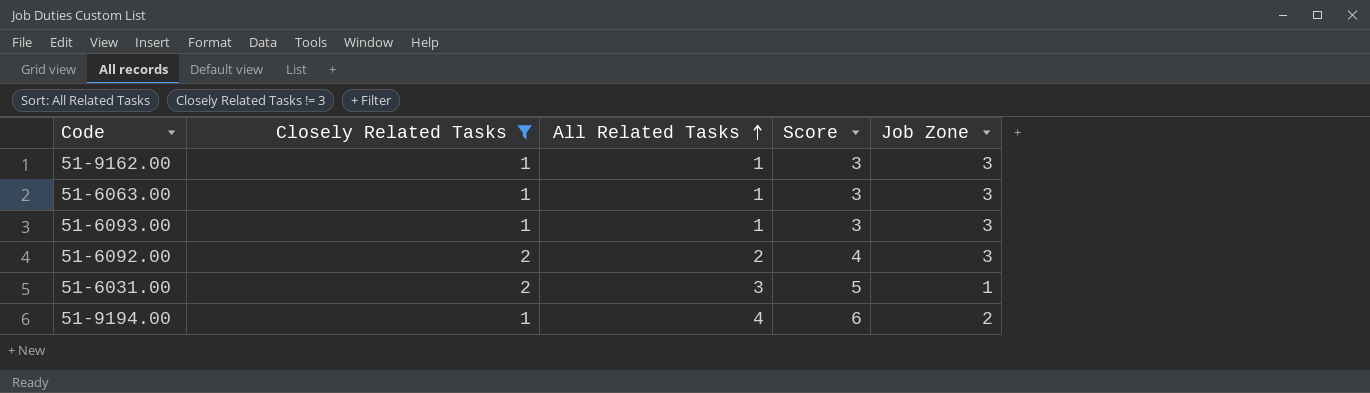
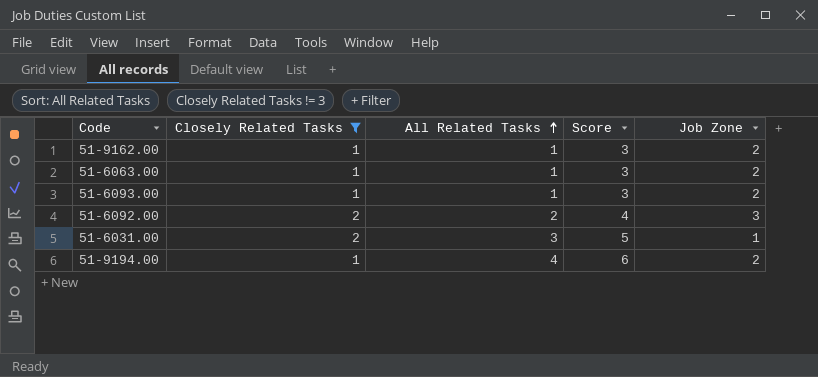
51-9162.00 | Job Zone: 3 -> 2
51-6063.00 | Job Zone: 3 -> 2
51-6093.00 | Job Zone: 3 -> 2

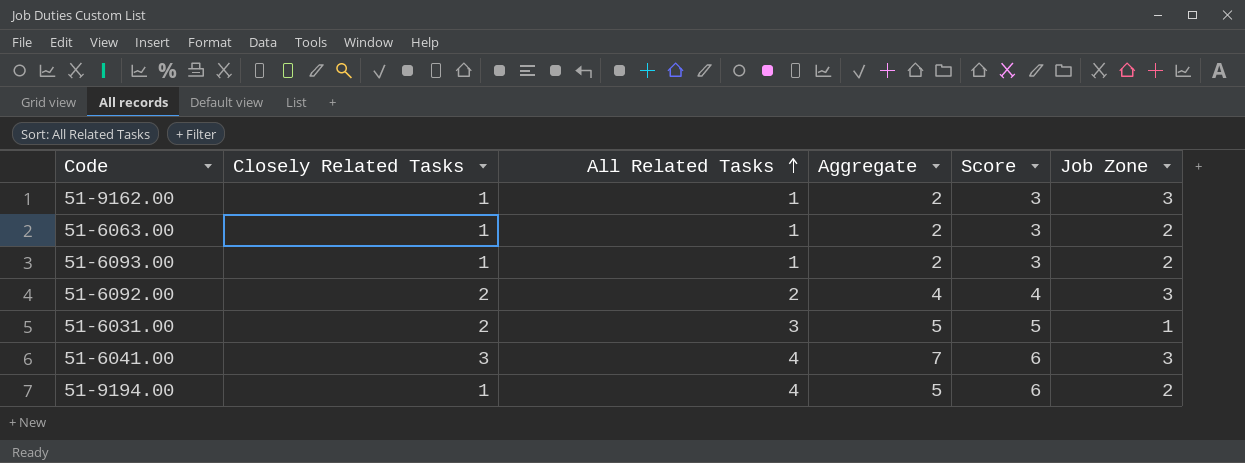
filter: Closely Related Tasks != 3 -> none
column Aggregate | formula: none -> [Closely Related Tasks] + [All Related Tasks]
51-9162.00 | Job Zone: 2 -> 3

